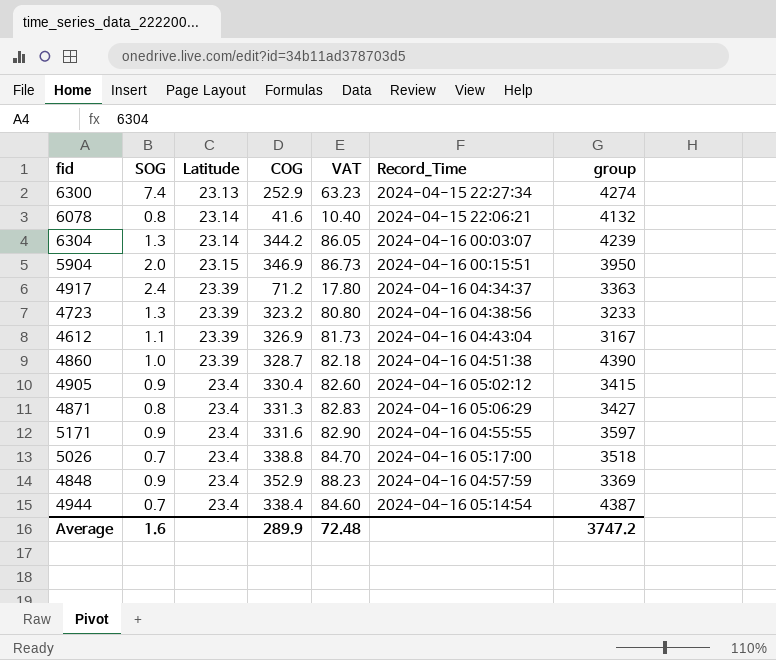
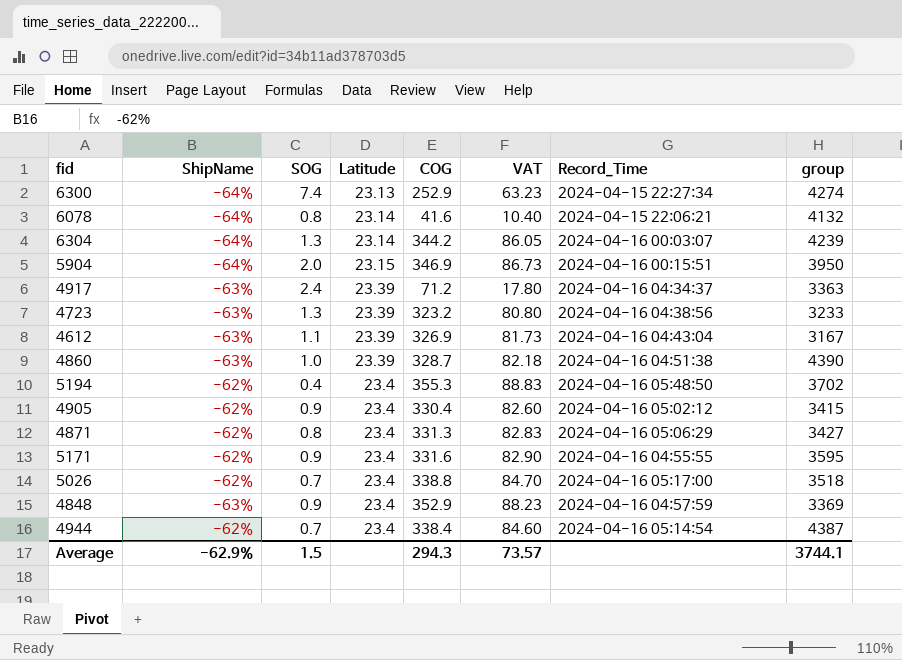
column ShipName | position: none -> 2
row 5194: none -> -62% | 0.4 | 23.4 | 355.3 | 88.83 | 2024-04-16 05:48:50 | 3702
5171 | group: 3597 -> 3595
Average | SOG: 1.6 -> 1.5
Average | COG: 289.9 -> 294.3
Average | VAT: 72.48 -> 73.57
Average | group: 3747.2 -> 3744.1

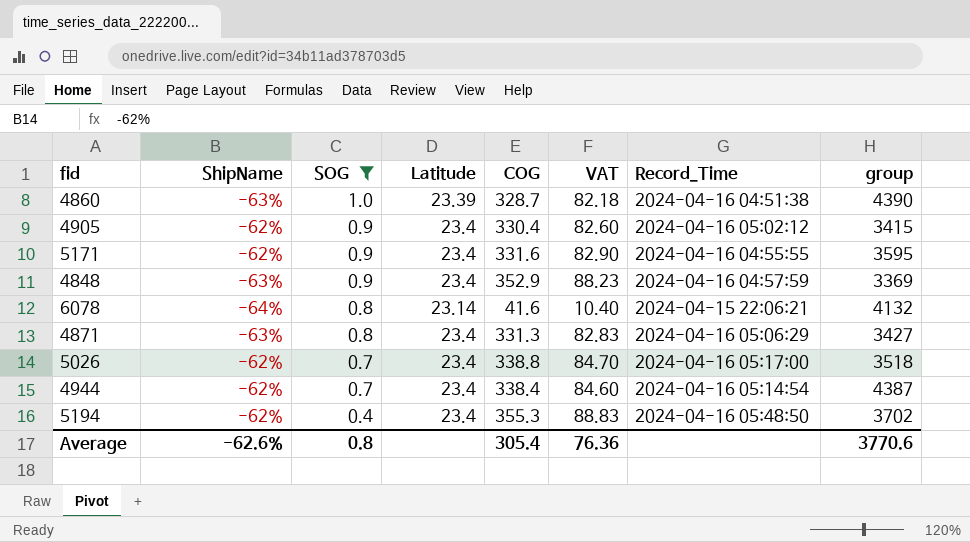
filter: none -> SOG <= 1.0
row order: Latitude ascending -> SOG descending
4871 | ShipName: -62% -> -63%
Average | ShipName: -62.9% -> -62.6%
Average | SOG: 1.5 -> 0.8
Average | COG: 294.3 -> 305.4
Average | VAT: 73.57 -> 76.36
Average | group: 3744.1 -> 3770.6

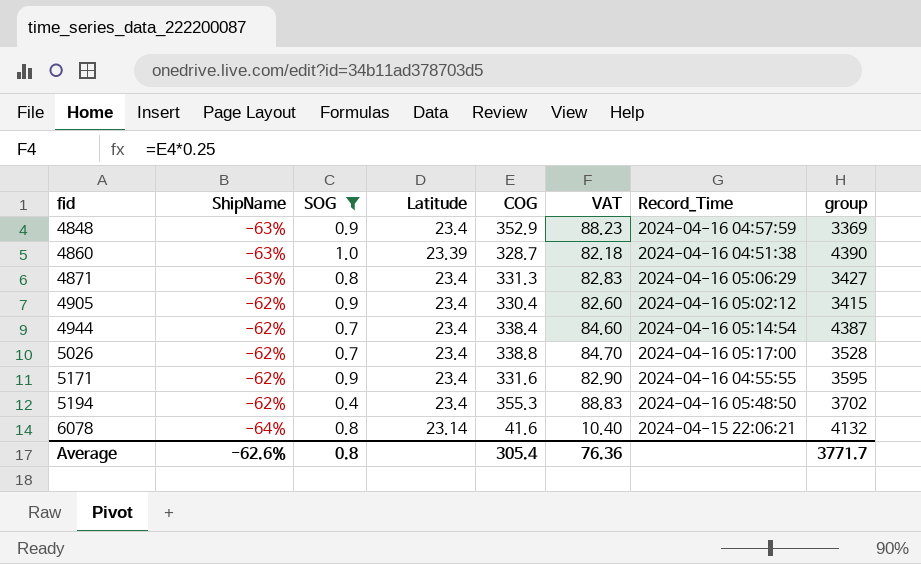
row order: SOG descending -> fid ascending
5026 | group: 3518 -> 3528
Average | group: 3770.6 -> 3771.7

